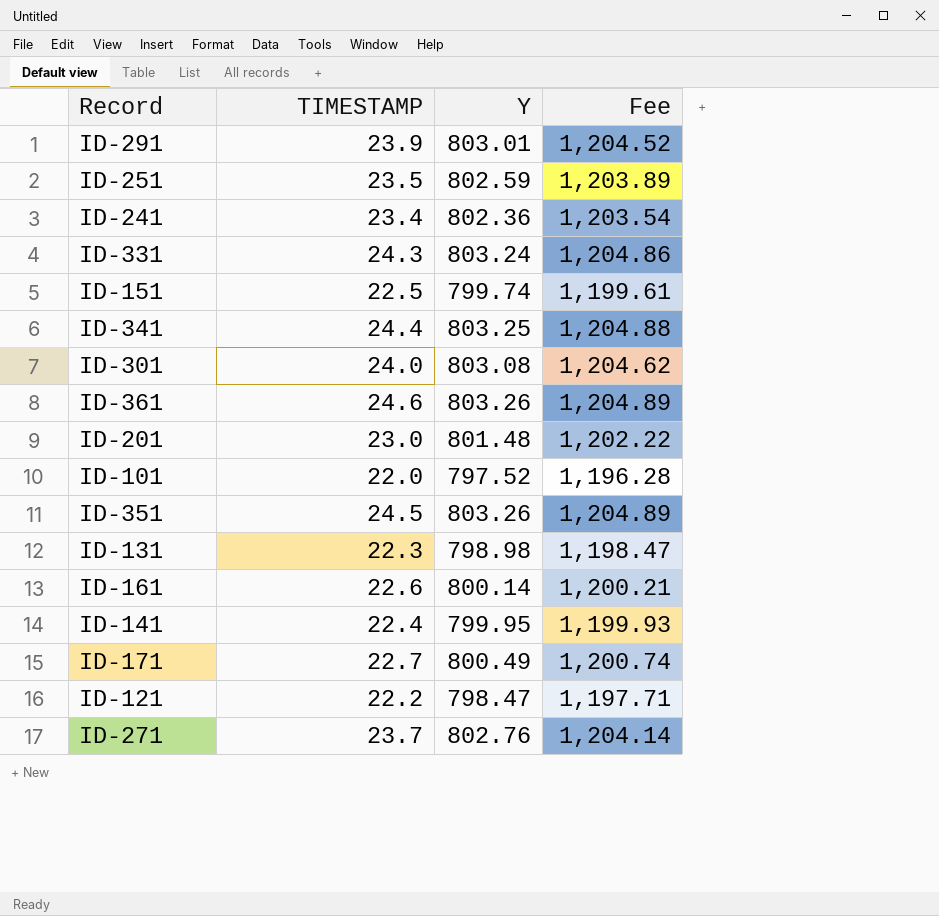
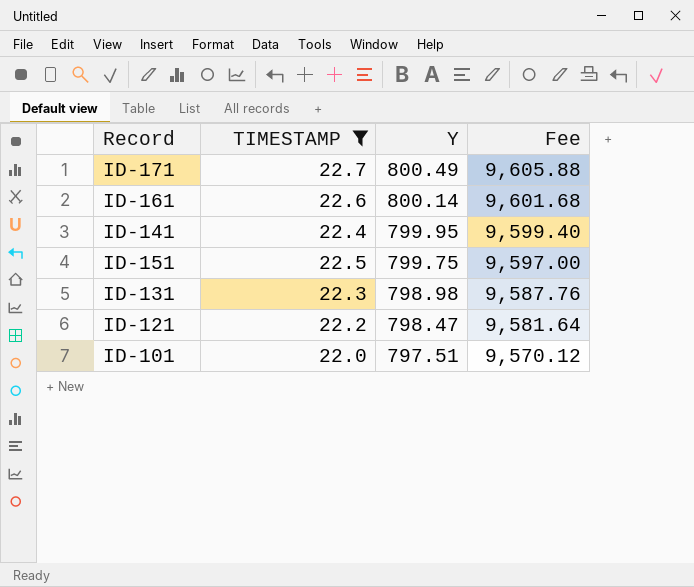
filter: none -> TIMESTAMP <= 22.7
row order: none -> Y descending
column Fee | formula: [Y] * 1.5 -> [Y] * 12
ID-151 | Y: 799.74 -> 799.75
ID-101 | Y: 797.52 -> 797.51

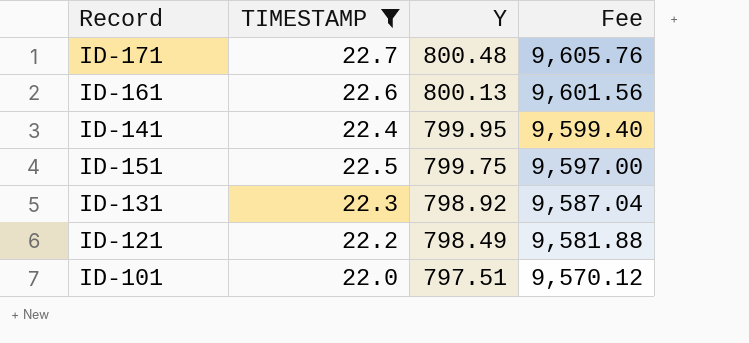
ID-171 | Y: 800.49 -> 800.48
ID-171 | Fee: 9,605.88 -> 9,605.76
ID-161 | Y: 800.14 -> 800.13
ID-161 | Fee: 9,601.68 -> 9,601.56
ID-131 | Y: 798.98 -> 798.92
ID-131 | Fee: 9,587.76 -> 9,587.04
ID-121 | Y: 798.47 -> 798.49
ID-121 | Fee: 9,581.64 -> 9,581.88

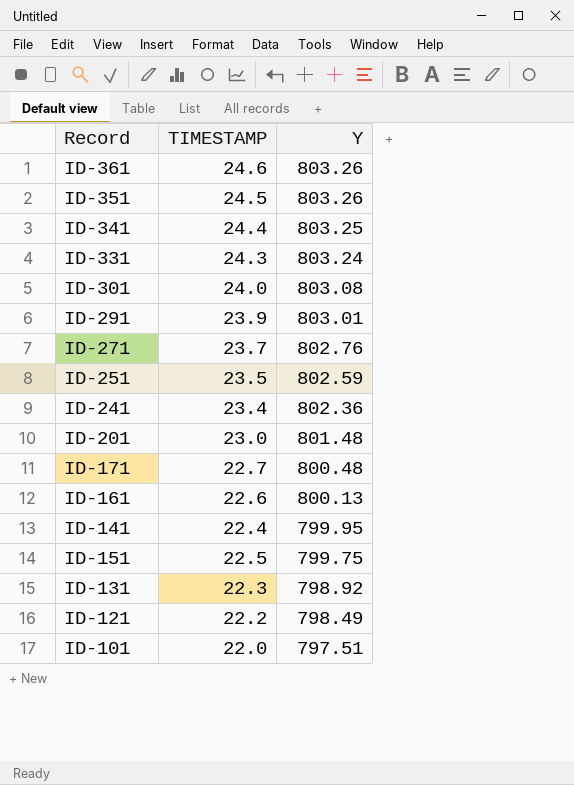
filter: TIMESTAMP <= 22.7 -> none
column Fee | formula: [Y] * 12 -> none

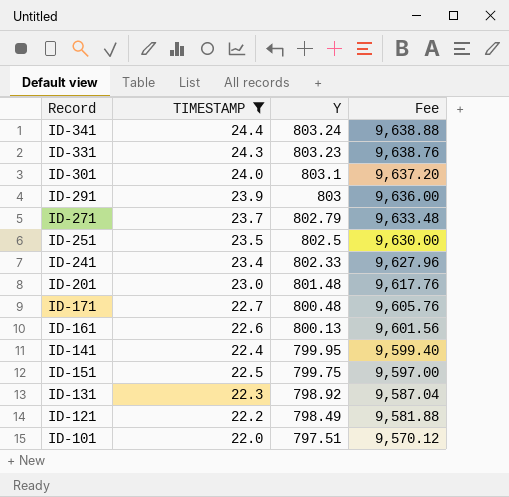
filter: none -> TIMESTAMP <= 24.4
column Fee | formula: none -> [Y] * 12
ID-341 | Y: 803.25 -> 803.24
ID-331 | Y: 803.24 -> 803.23
ID-301 | Y: 803.08 -> 803.1
ID-291 | Y: 803.01 -> 803
ID-271 | Y: 802.76 -> 802.79
ID-251 | Y: 802.59 -> 802.5
ID-241 | Y: 802.36 -> 802.33

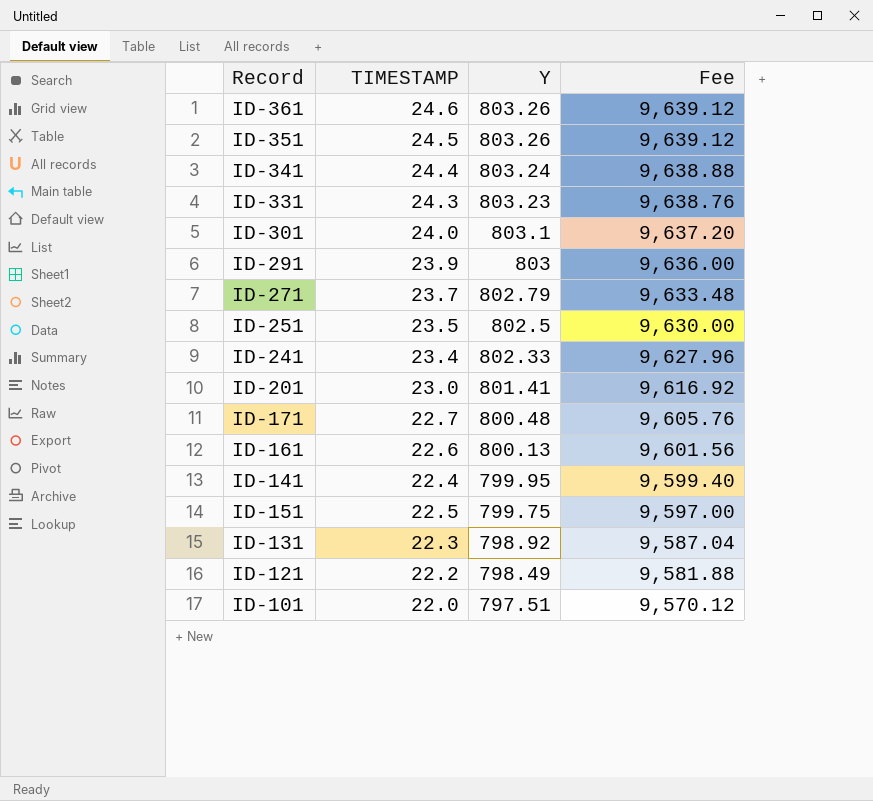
filter: TIMESTAMP <= 24.4 -> none
ID-201 | Y: 801.48 -> 801.41
ID-201 | Fee: 9,617.76 -> 9,616.92

